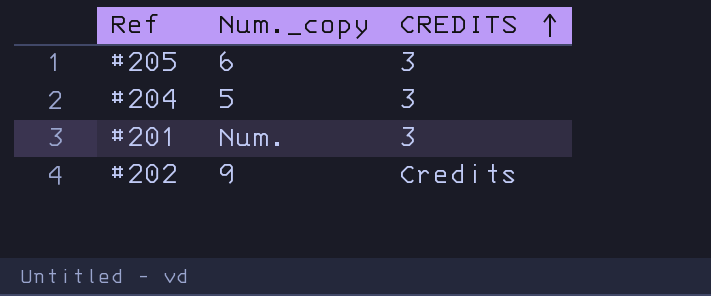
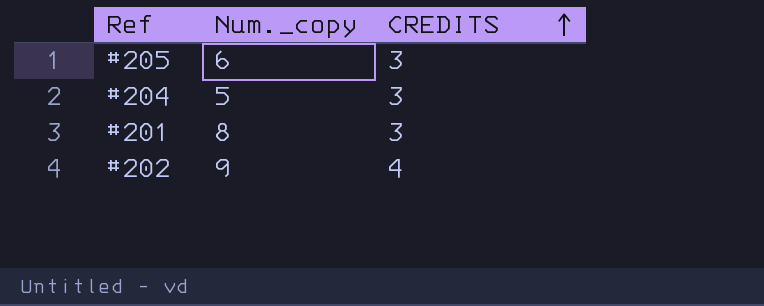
#201 | Num._copy: Num. -> 8
#202 | CREDITS: Credits -> 4

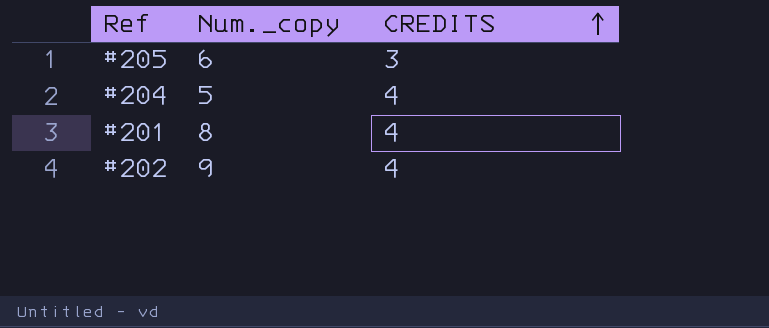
#204 | CREDITS: 3 -> 4
#201 | CREDITS: 3 -> 4

